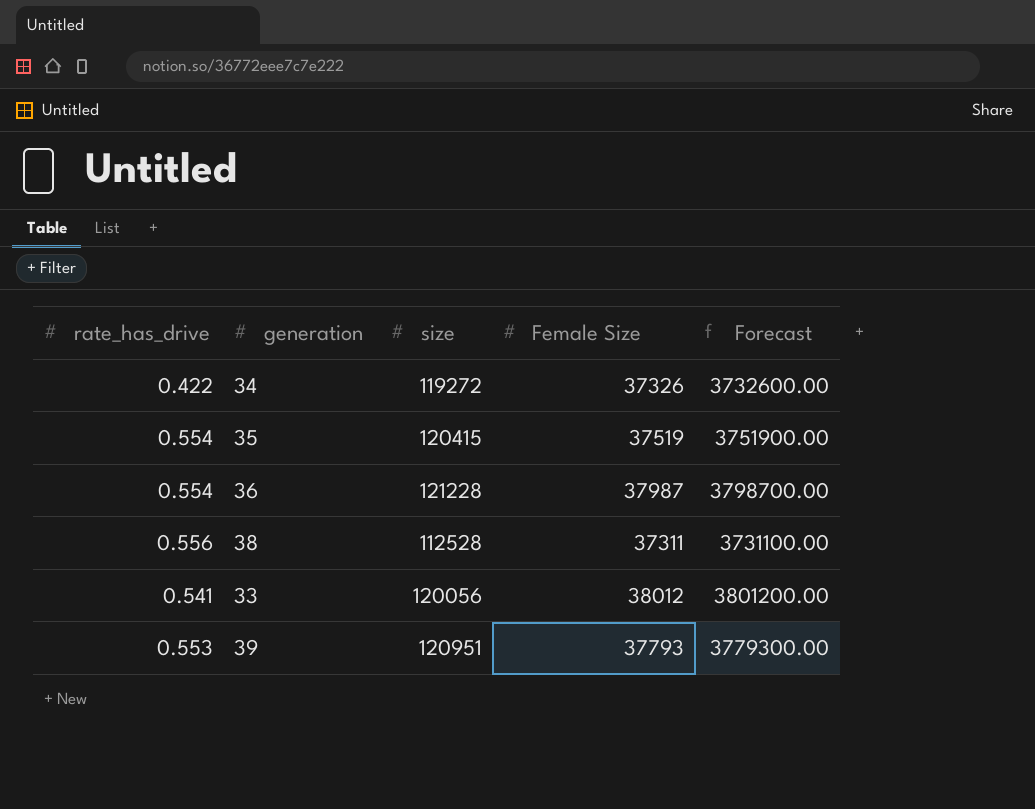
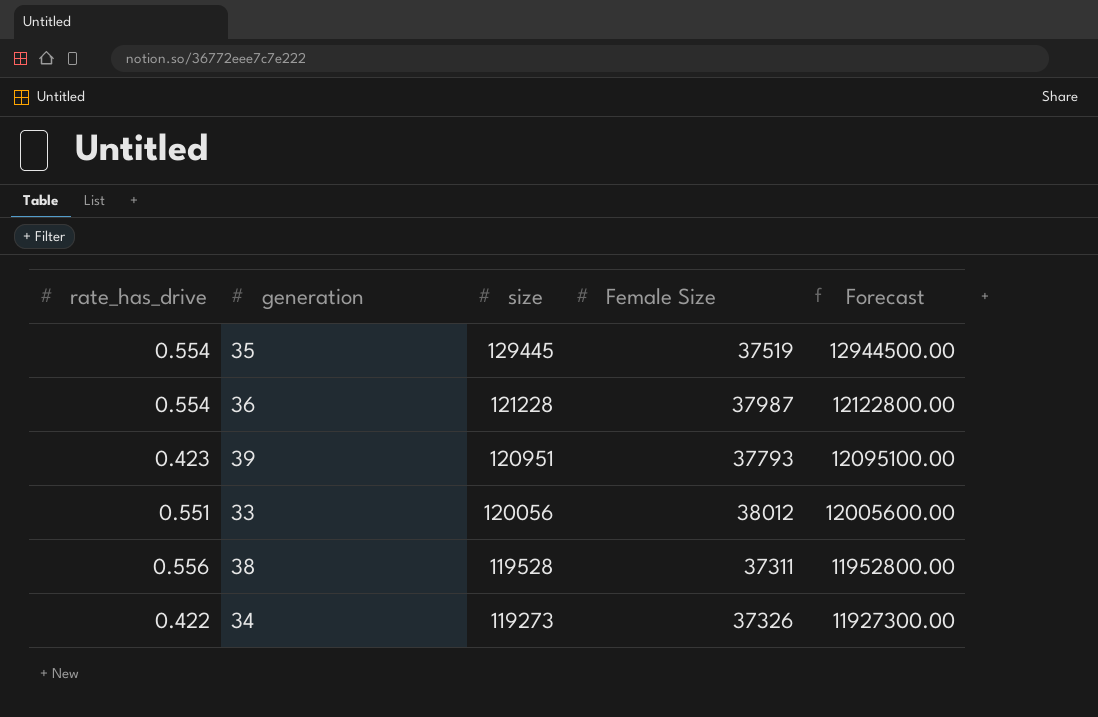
row order: none -> size descending
column Forecast | formula: [Female Size] * 100 -> [size] * 100
35 | size: 120415 -> 129445
39 | rate_has_drive: 0.553 -> 0.423
33 | rate_has_drive: 0.541 -> 0.551
38 | size: 112528 -> 119528
34 | size: 119272 -> 119273

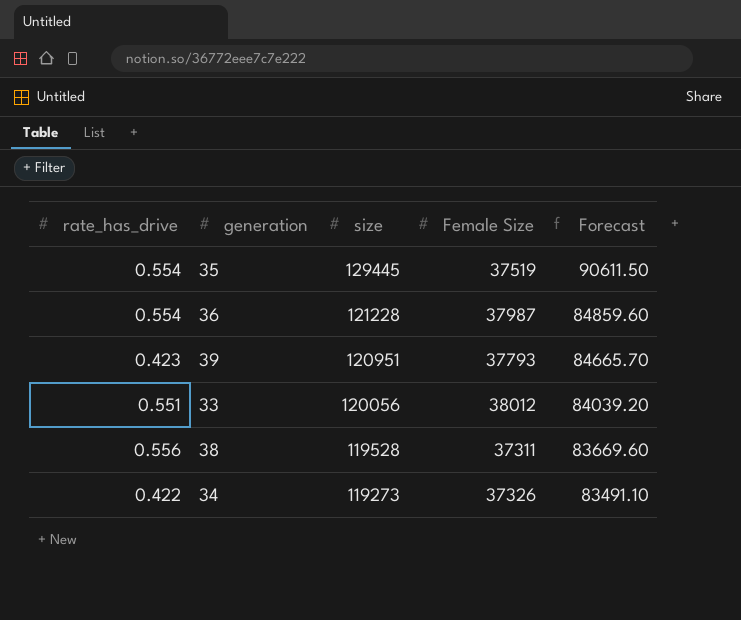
column Forecast | formula: [size] * 100 -> [size] * 0.7

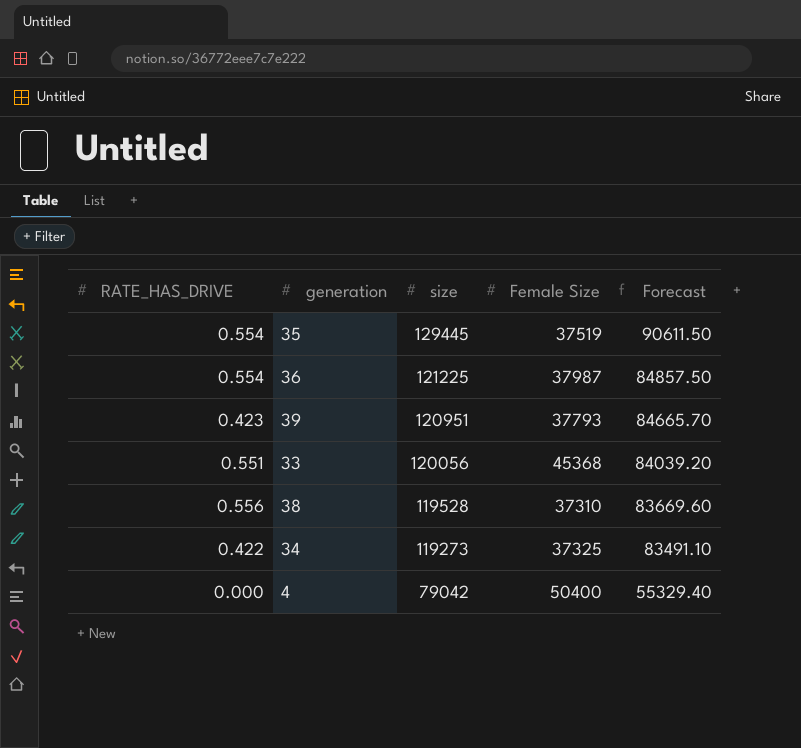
column name: rate_has_drive -> RATE_HAS_DRIVE
36 | size: 121228 -> 121225
36 | Forecast: 84859.60 -> 84857.50
33 | Female Size: 38012 -> 45368
38 | Female Size: 37311 -> 37310
34 | Female Size: 37326 -> 37325
row 4: none -> 0.000 | 79042 | 50400 | 55329.40

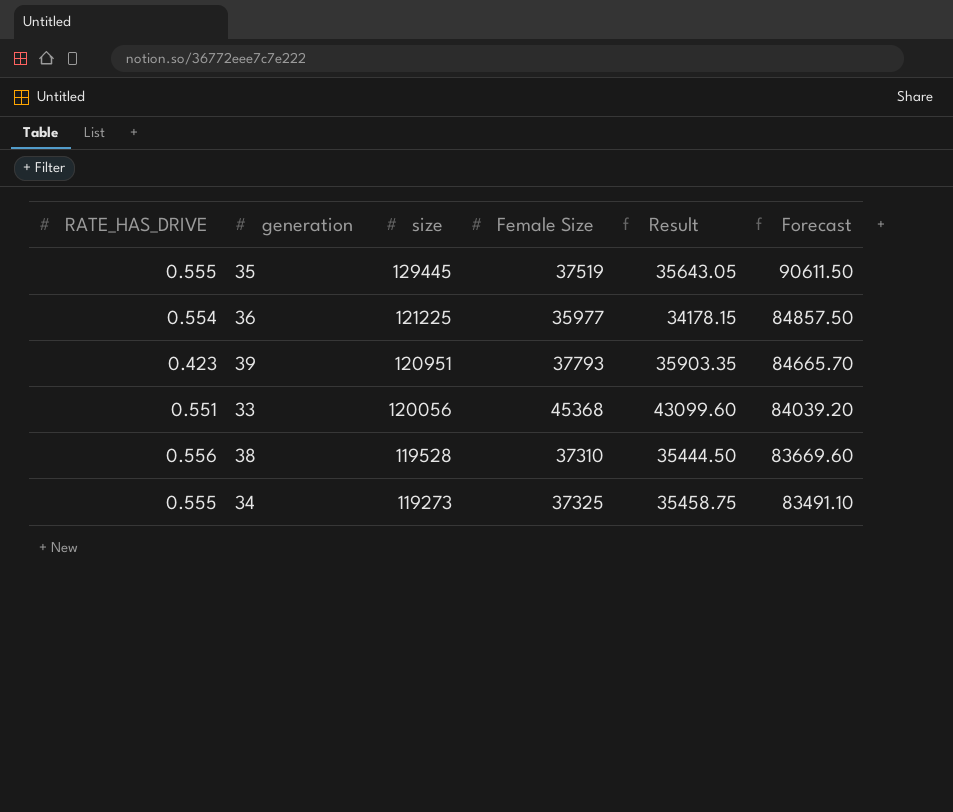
column Result | formula: none -> [Female Size] * 0.95
row 4: 0.000 | 79042 | 50400 | 55329.40 -> none
35 | RATE_HAS_DRIVE: 0.554 -> 0.555
36 | Female Size: 37987 -> 35977
34 | RATE_HAS_DRIVE: 0.422 -> 0.555

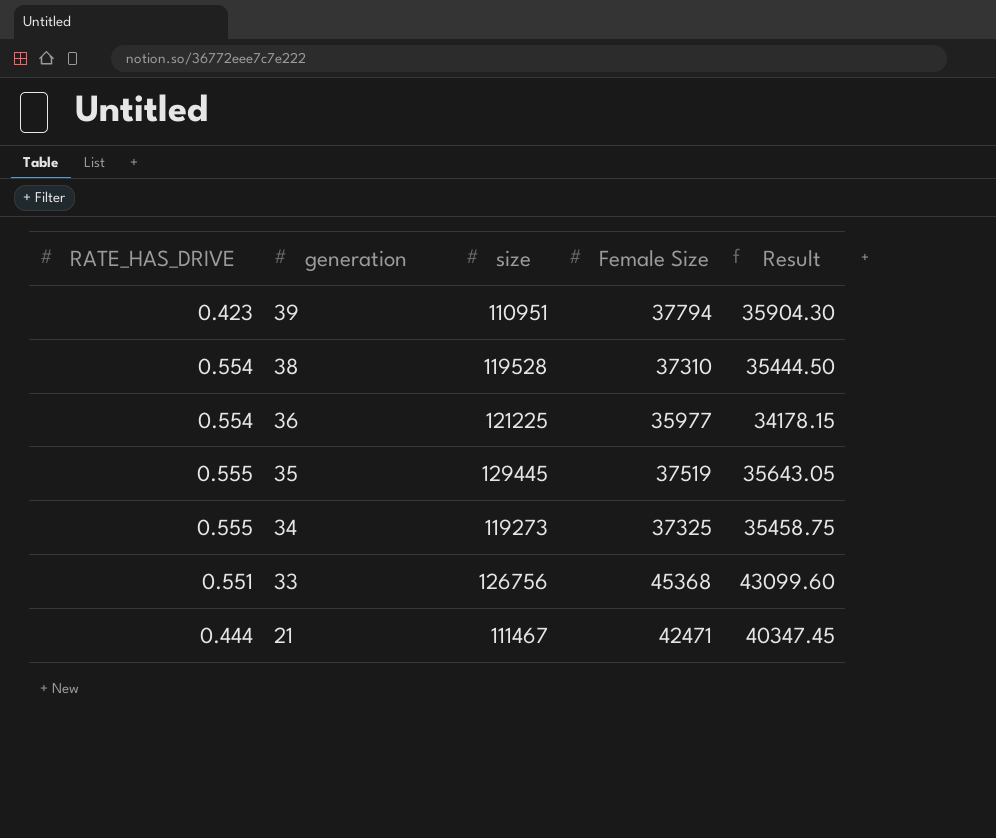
row order: size descending -> generation descending
column Forecast | formula: [size] * 0.7 -> none
39 | size: 120951 -> 110951
39 | Female Size: 37793 -> 37794
39 | Result: 35903.35 -> 35904.30
38 | RATE_HAS_DRIVE: 0.556 -> 0.554
33 | size: 120056 -> 126756
row 21: none -> 0.444 | 111467 | 42471 | 40347.45

